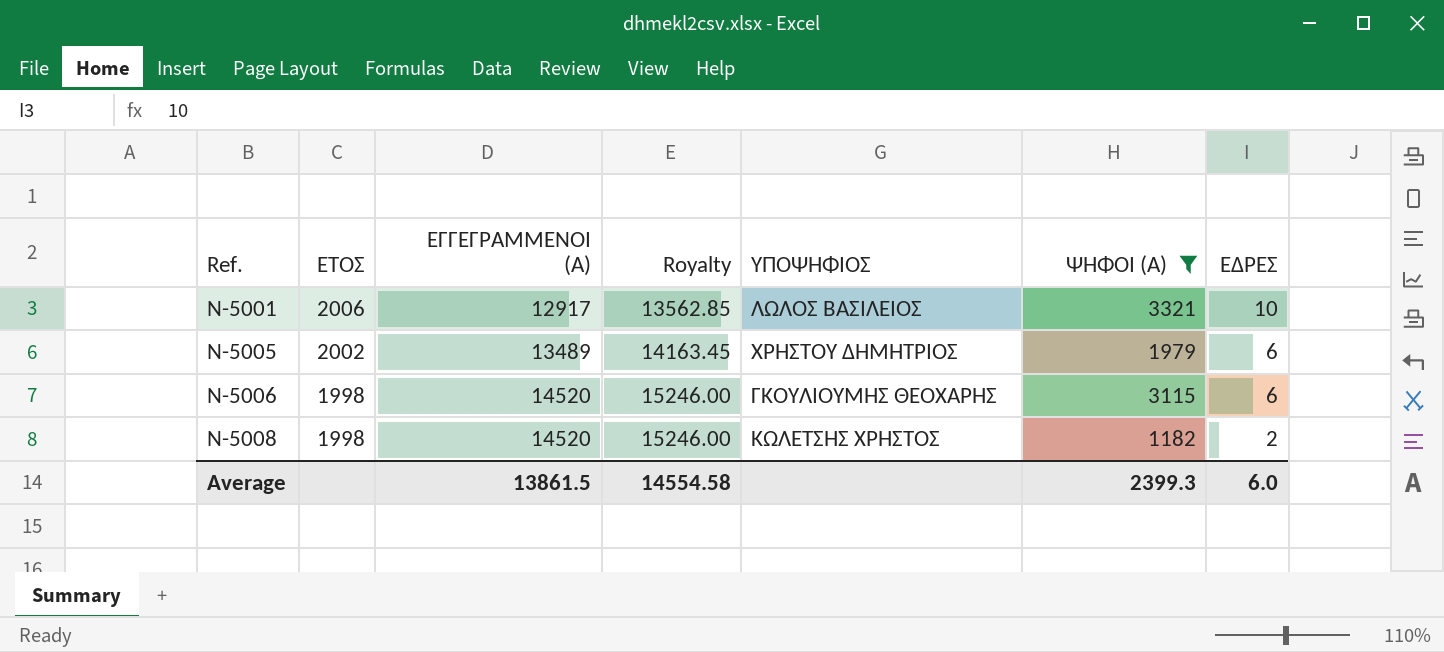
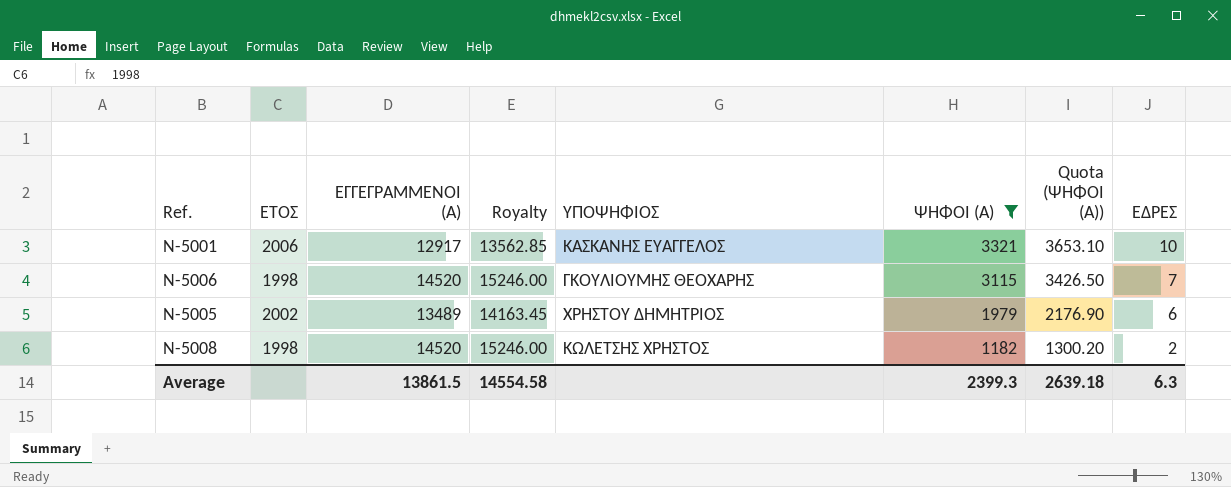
row order: Ref. ascending -> ΨΗΦΟΙ (Α) descending
column Quota (ΨΗΦΟΙ (Α)) | formula: none -> [ΨΗΦΟΙ (Α)] * 1.1
N-5001 | ΥΠΟΨΗΦΙΟΣ: ΛΩΛΟΣ ΒΑΣΙΛΕΙΟΣ -> ΚΑΣΚΑΝΗΣ ΕΥΑΓΓΕΛΟΣ
N-5006 | ΕΔΡΕΣ: 6 -> 7
Average | ΕΔΡΕΣ: 6.0 -> 6.3

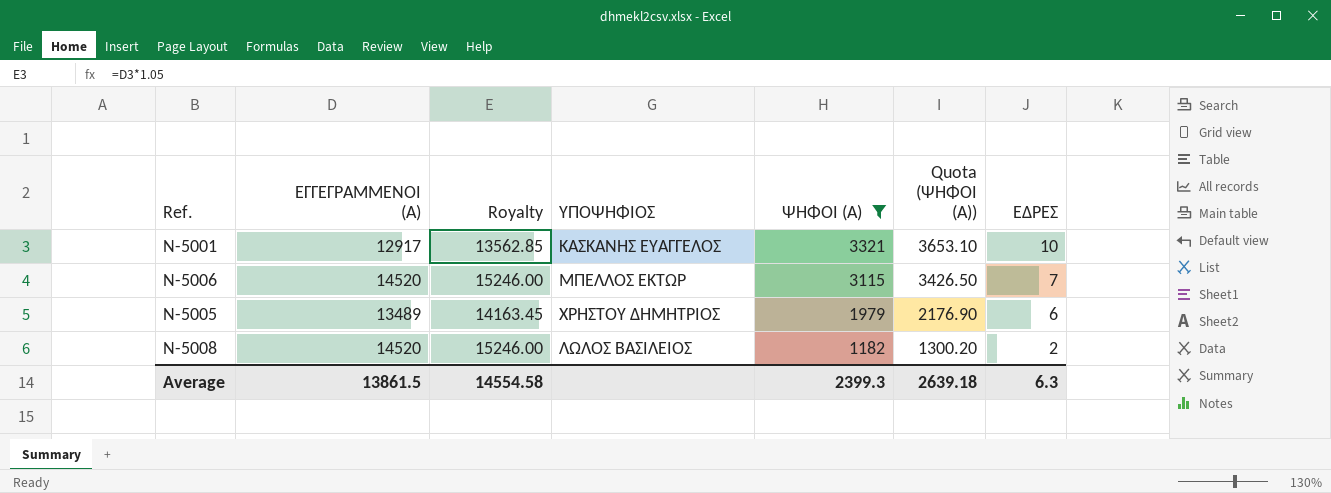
column ΕΤΟΣ | position: 2 -> none
N-5006 | ΥΠΟΨΗΦΙΟΣ: ΓΚΟΥΛΙΟΥΜΗΣ ΘΕΟΧΑΡΗΣ -> ΜΠΕΛΛΟΣ ΕΚΤΩΡ
N-5008 | ΥΠΟΨΗΦΙΟΣ: ΚΩΛΕΤΣΗΣ ΧΡΗΣΤΟΣ -> ΛΩΛΟΣ ΒΑΣΙΛΕΙΟΣ

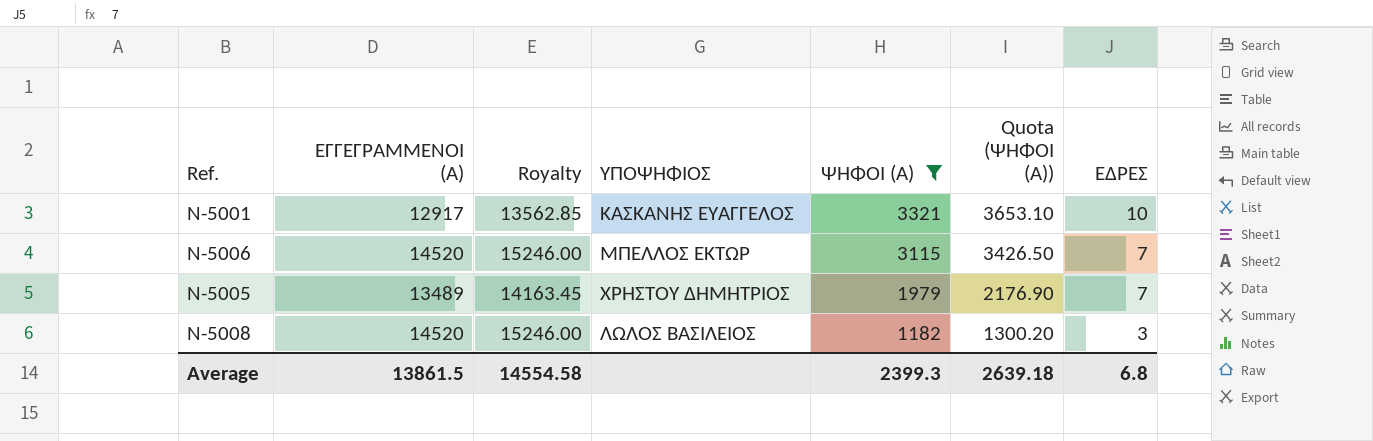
N-5005 | ΕΔΡΕΣ: 6 -> 7
N-5008 | ΕΔΡΕΣ: 2 -> 3
Average | ΕΔΡΕΣ: 6.3 -> 6.8

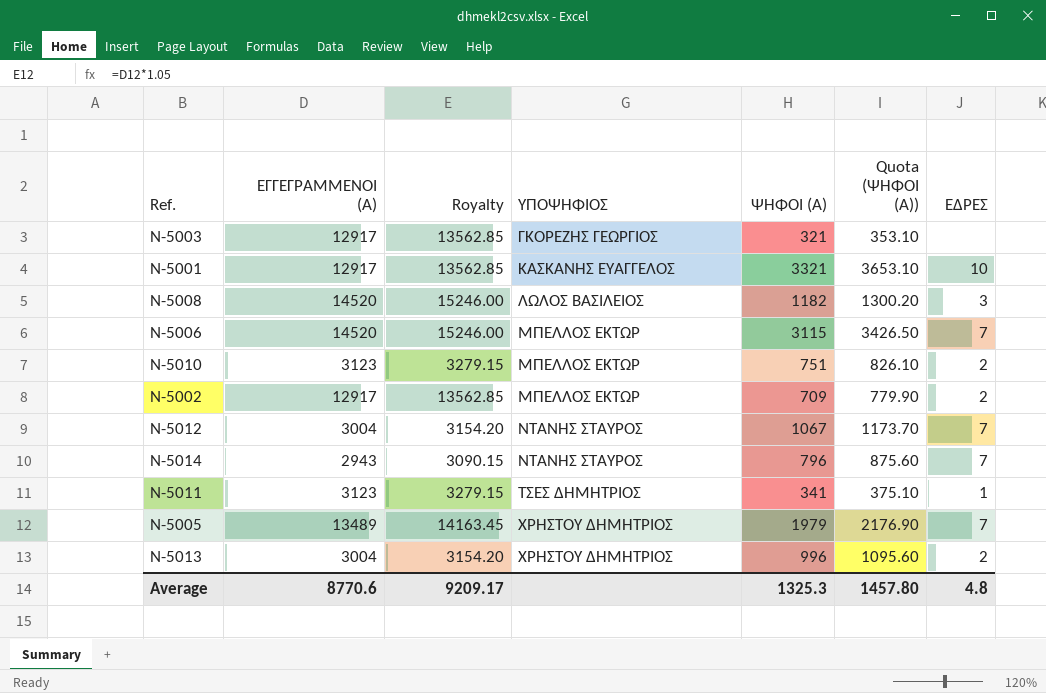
filter: ΨΗΦΟΙ (Α) >= 1182 -> none
row order: ΨΗΦΟΙ (Α) descending -> ΥΠΟΨΗΦΙΟΣ ascending
Average | ΕΓΓΕΓΡΑΜΜΕΝΟΙ (Α): 13861.5 -> 8770.6
Average | Royalty: 14554.58 -> 9209.17
Average | ΨΗΦΟΙ (Α): 2399.3 -> 1325.3
Average | Quota (ΨΗΦΟΙ (Α)): 2639.18 -> 1457.80
Average | ΕΔΡΕΣ: 6.8 -> 4.8

